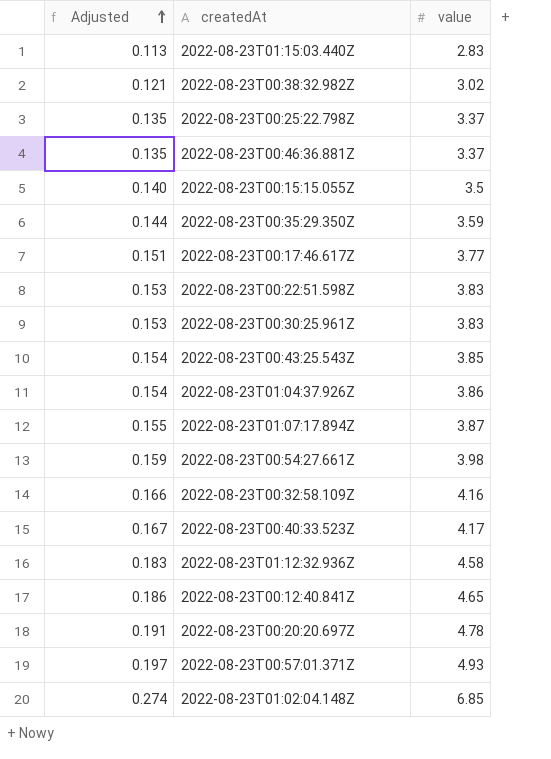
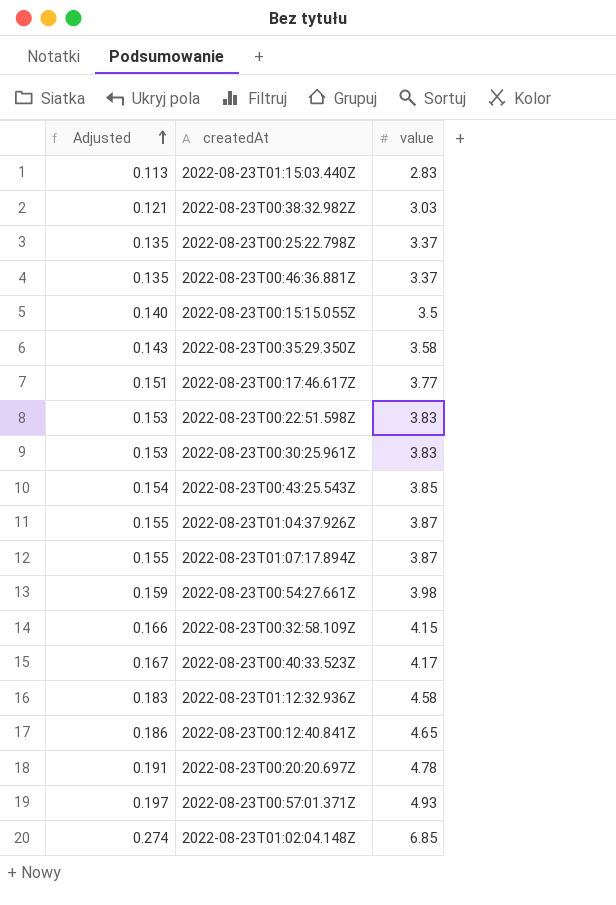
2022-08-23T00:38:32.982Z | value: 3.02 -> 3.03
2022-08-23T00:35:29.350Z | Adjusted: 0.144 -> 0.143
2022-08-23T00:35:29.350Z | value: 3.59 -> 3.58
2022-08-23T01:04:37.926Z | Adjusted: 0.154 -> 0.155
2022-08-23T01:04:37.926Z | value: 3.86 -> 3.87
2022-08-23T00:32:58.109Z | value: 4.16 -> 4.15

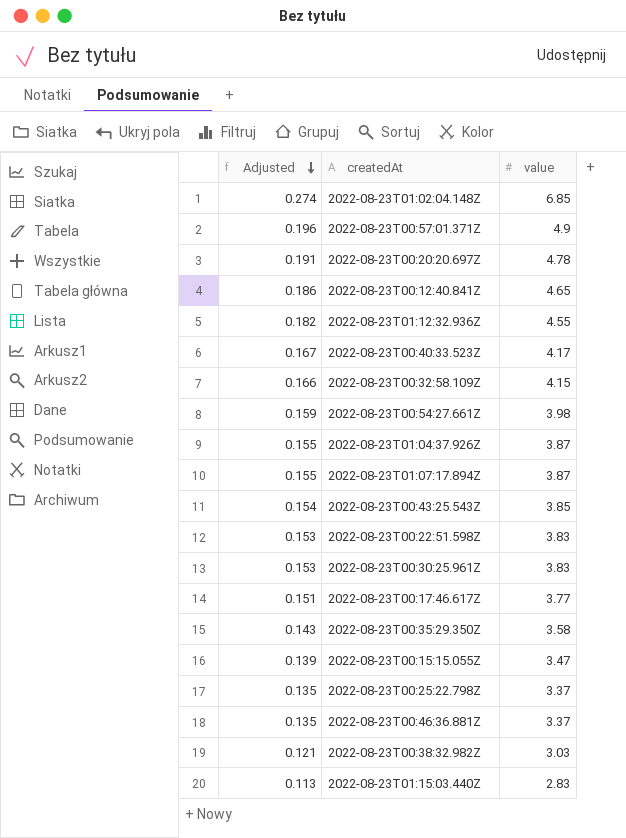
row order: Adjusted ascending -> Adjusted descending
2022-08-23T00:57:01.371Z | Adjusted: 0.197 -> 0.196
2022-08-23T00:57:01.371Z | value: 4.93 -> 4.9
2022-08-23T01:12:32.936Z | Adjusted: 0.183 -> 0.182
2022-08-23T01:12:32.936Z | value: 4.58 -> 4.55
2022-08-23T00:15:15.055Z | Adjusted: 0.140 -> 0.139
2022-08-23T00:15:15.055Z | value: 3.5 -> 3.47

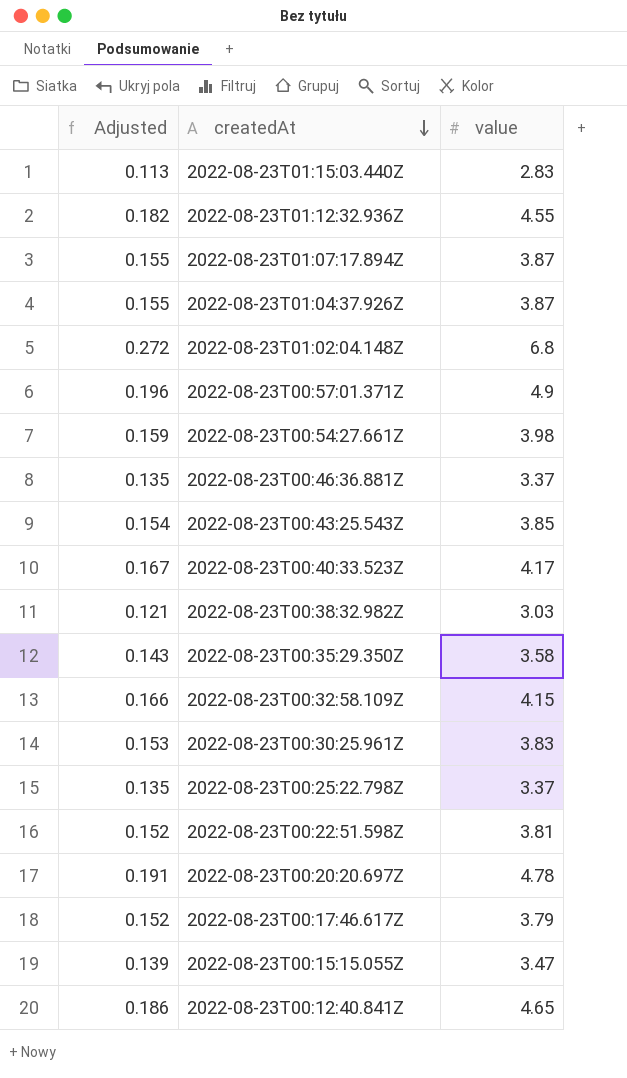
row order: Adjusted descending -> createdAt descending
2022-08-23T01:02:04.148Z | Adjusted: 0.274 -> 0.272
2022-08-23T01:02:04.148Z | value: 6.85 -> 6.8
2022-08-23T00:22:51.598Z | Adjusted: 0.153 -> 0.152
2022-08-23T00:22:51.598Z | value: 3.83 -> 3.81
2022-08-23T00:17:46.617Z | Adjusted: 0.151 -> 0.152
2022-08-23T00:17:46.617Z | value: 3.77 -> 3.79

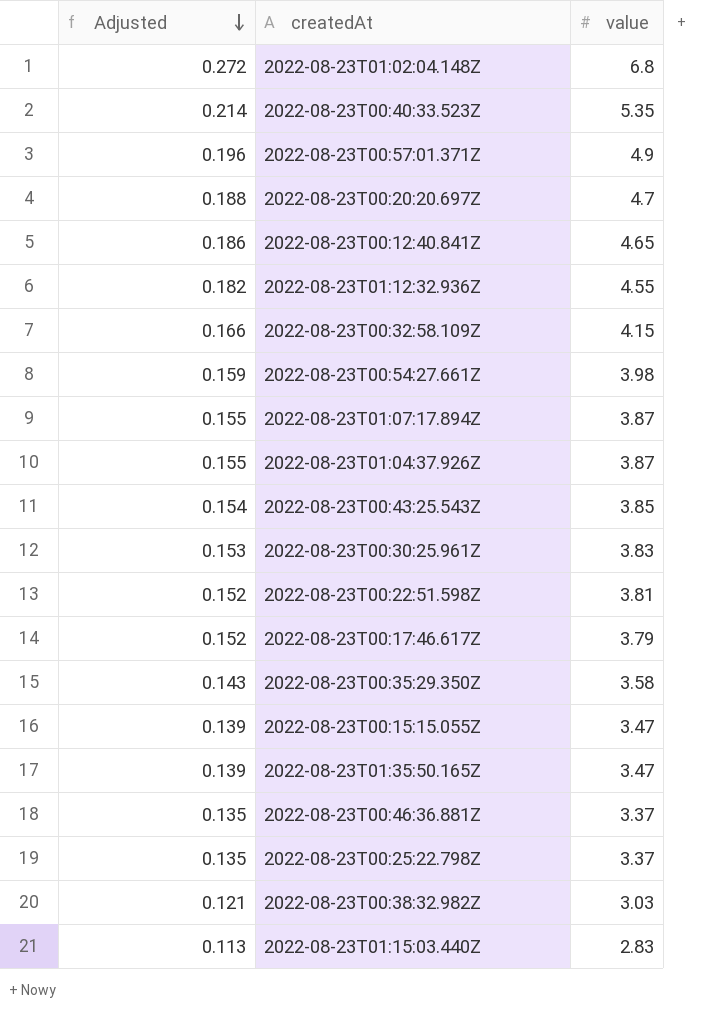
row order: createdAt descending -> Adjusted descending
2022-08-23T00:40:33.523Z | Adjusted: 0.167 -> 0.214
2022-08-23T00:40:33.523Z | value: 4.17 -> 5.35
2022-08-23T00:20:20.697Z | Adjusted: 0.191 -> 0.188
2022-08-23T00:20:20.697Z | value: 4.78 -> 4.7
row 2022-08-23T01:35:50.165Z: none -> 0.139 | 3.47

